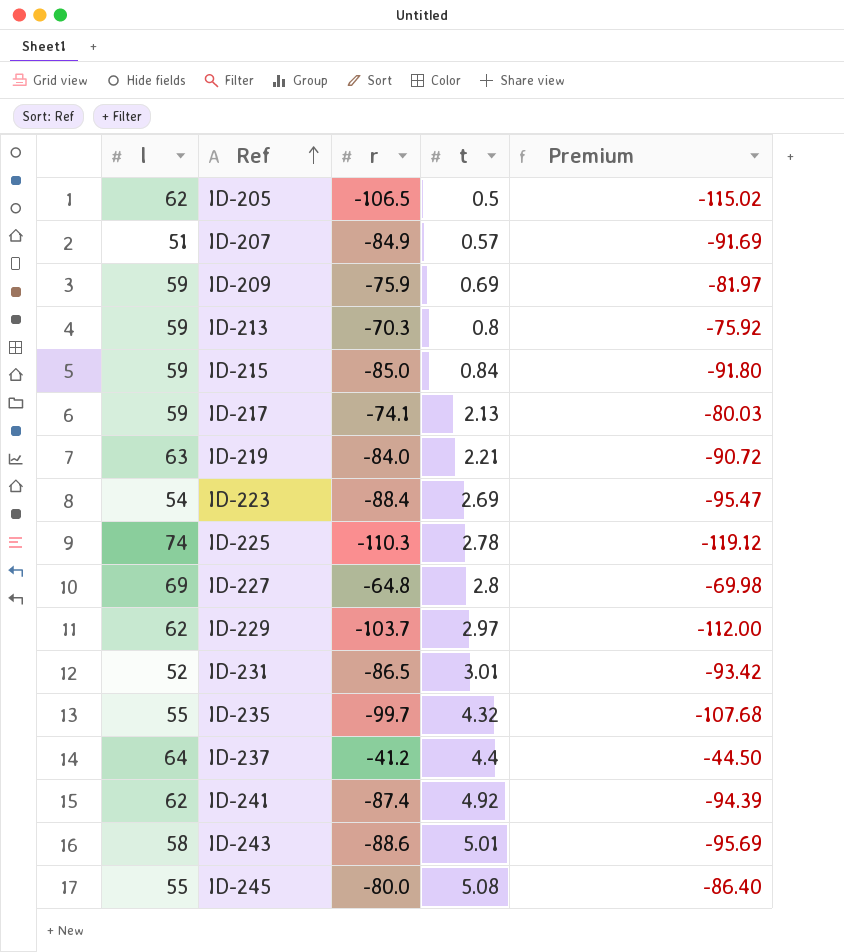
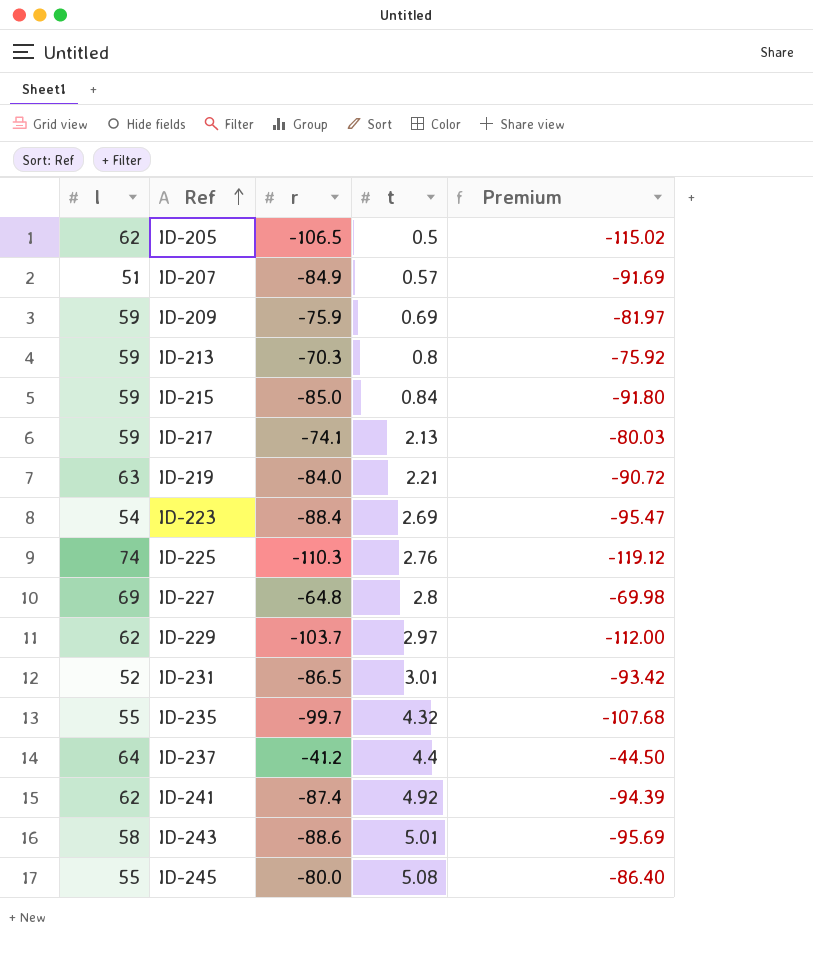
ID-225 | t: 2.78 -> 2.76

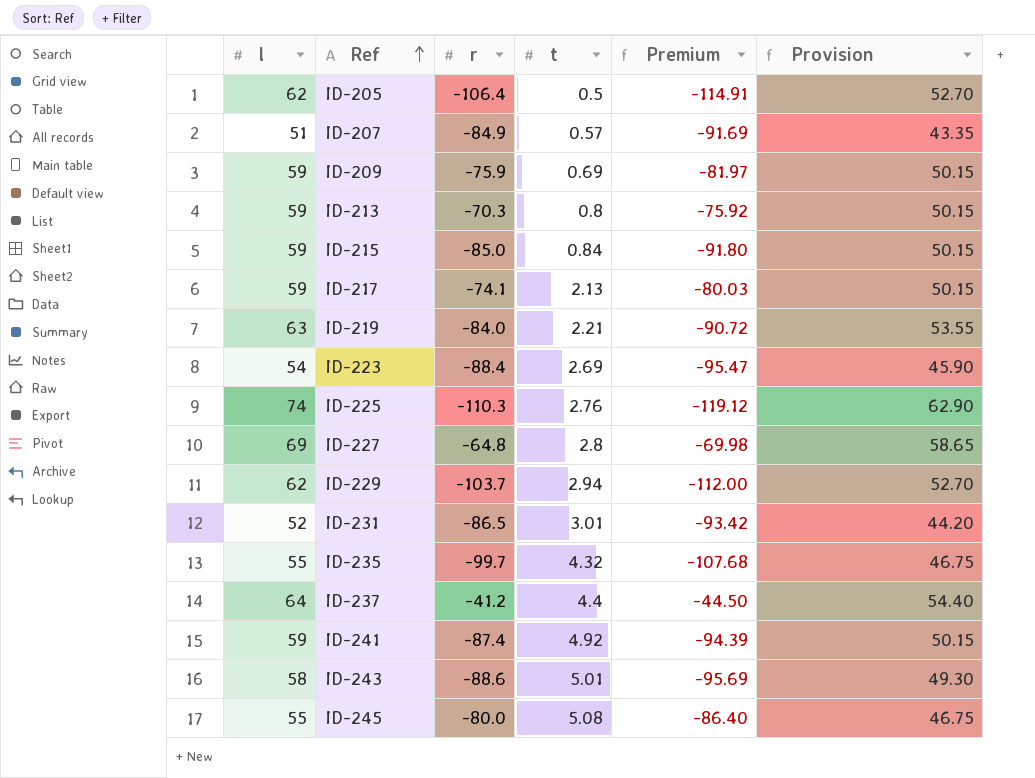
column Provision | formula: none -> [l] * 0.85
ID-205 | r: -106.5 -> -106.4
ID-205 | Premium: -115.02 -> -114.91
ID-229 | t: 2.97 -> 2.94
ID-241 | l: 62 -> 59

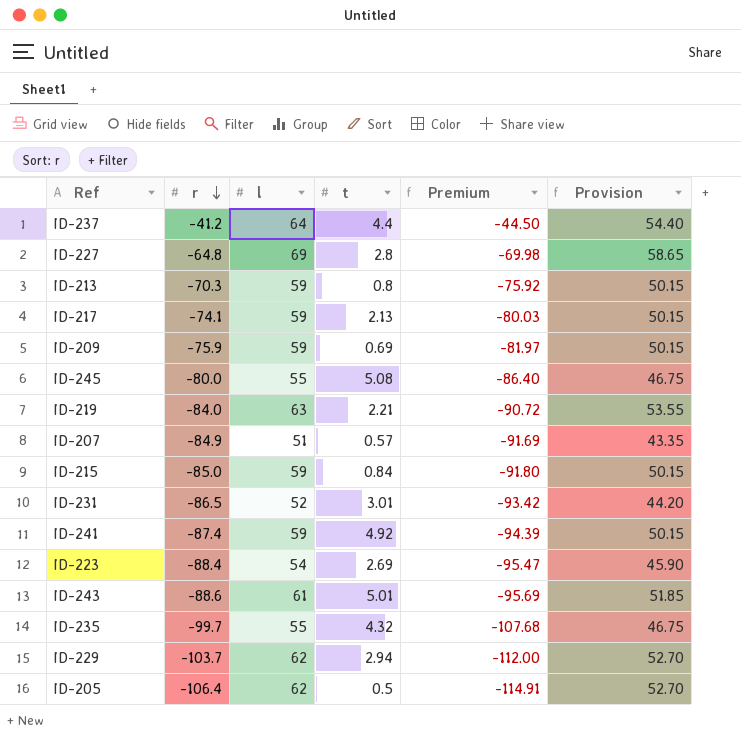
row order: Ref ascending -> r descending
column l | position: 1 -> 3
row ID-225: 74 | -110.3 | 2.76 | -119.12 | 62.90 -> none
ID-243 | l: 58 -> 61
ID-243 | Provision: 49.30 -> 51.85

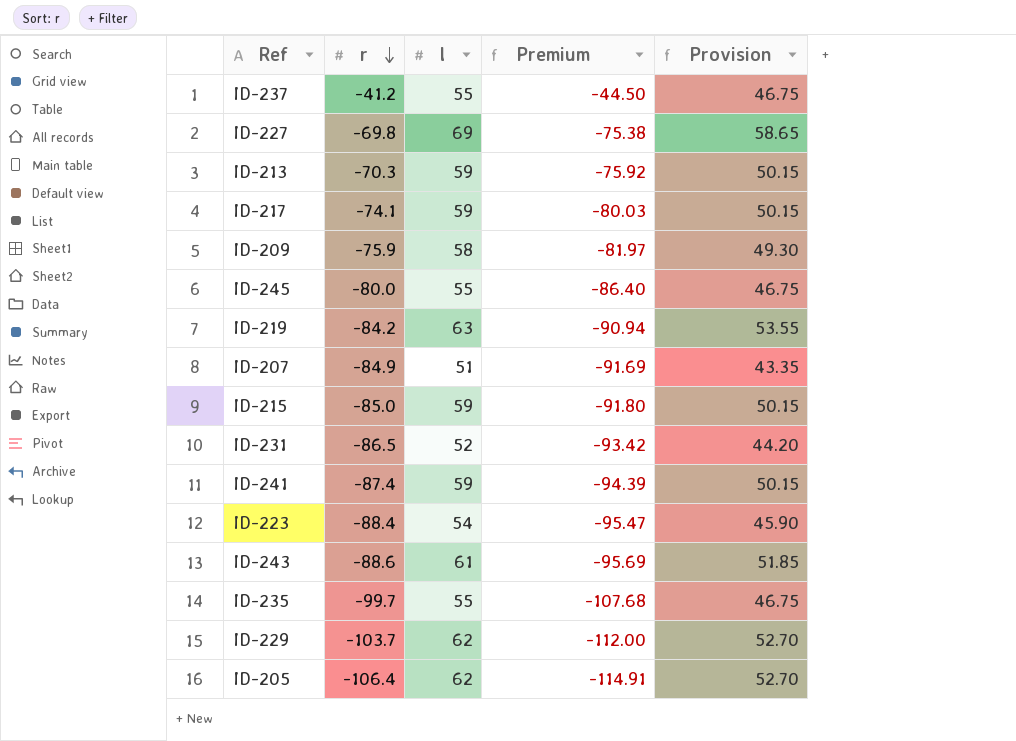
column t | position: 4 -> none
ID-237 | l: 64 -> 55
ID-237 | Provision: 54.40 -> 46.75
ID-227 | r: -64.8 -> -69.8
ID-227 | Premium: -69.98 -> -75.38
ID-209 | l: 59 -> 58
ID-209 | Provision: 50.15 -> 49.30
ID-219 | r: -84.0 -> -84.2
ID-219 | Premium: -90.72 -> -90.94

